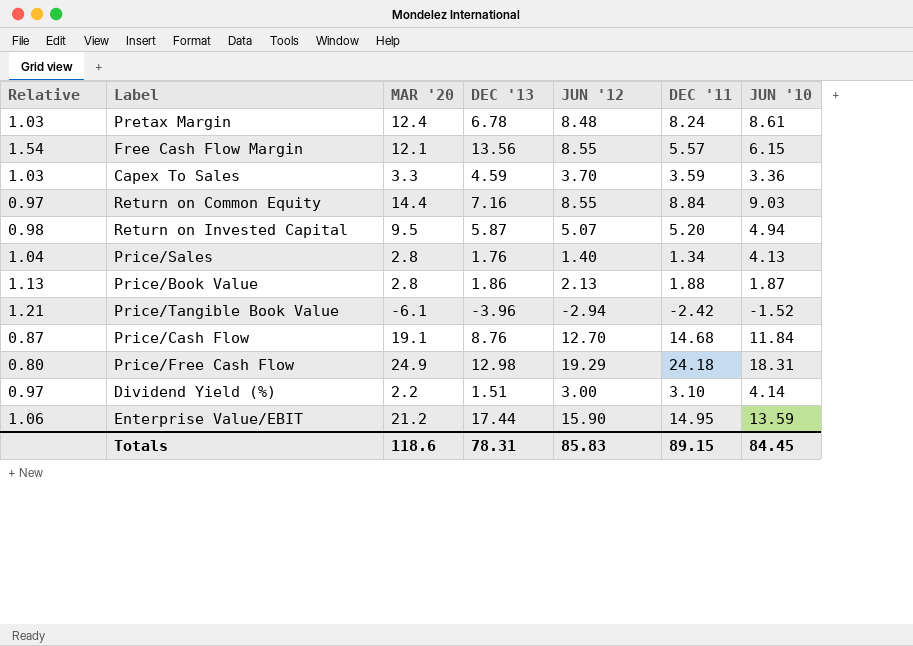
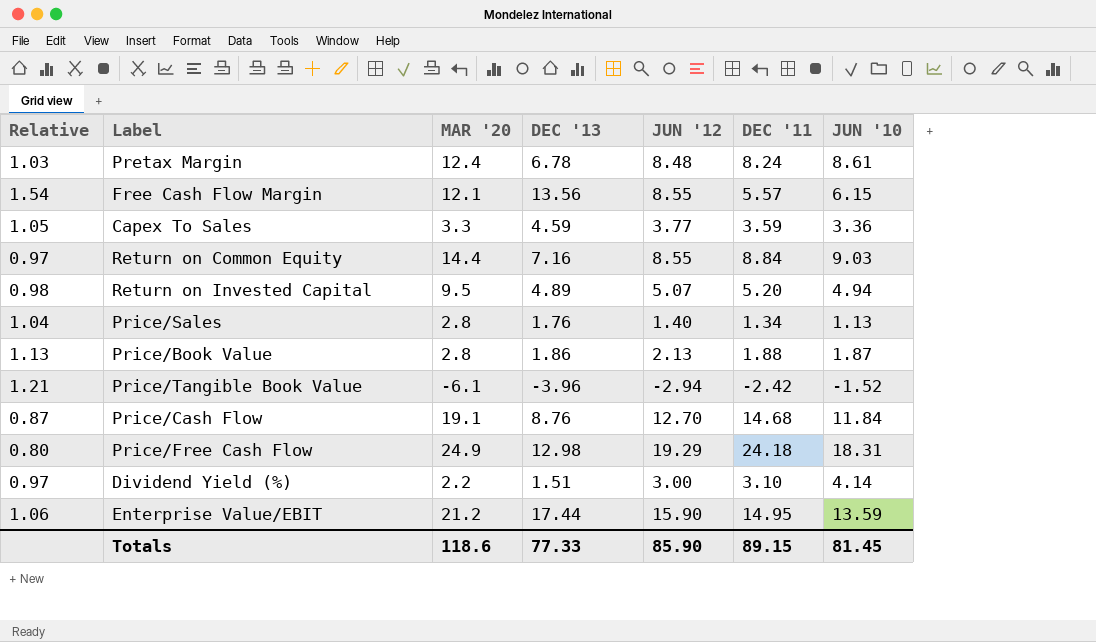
Capex To Sales | Relative: 1.03 -> 1.05
Capex To Sales | JUN '12: 3.70 -> 3.77
Return on Invested Capital | DEC '13: 5.87 -> 4.89
Price/Sales | JUN '10: 4.13 -> 1.13
Totals | DEC '13: 78.31 -> 77.33
Totals | JUN '12: 85.83 -> 85.90
Totals | JUN '10: 84.45 -> 81.45

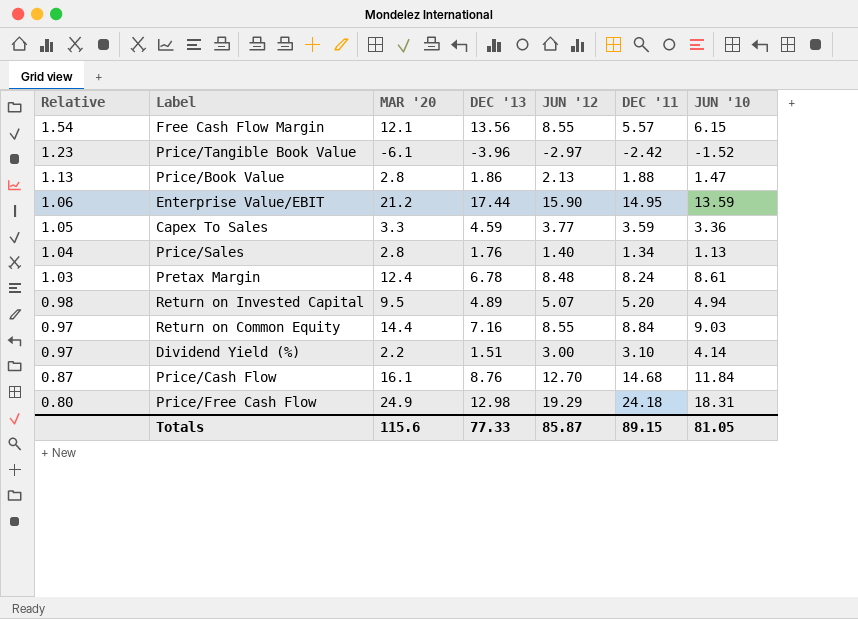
row order: none -> Relative descending
Price/Tangible Book Value | Relative: 1.21 -> 1.23
Price/Tangible Book Value | JUN '12: -2.94 -> -2.97
Price/Book Value | JUN '10: 1.87 -> 1.47
Price/Cash Flow | MAR '20: 19.1 -> 16.1
Totals | MAR '20: 118.6 -> 115.6
Totals | JUN '12: 85.90 -> 85.87
Totals | JUN '10: 81.45 -> 81.05

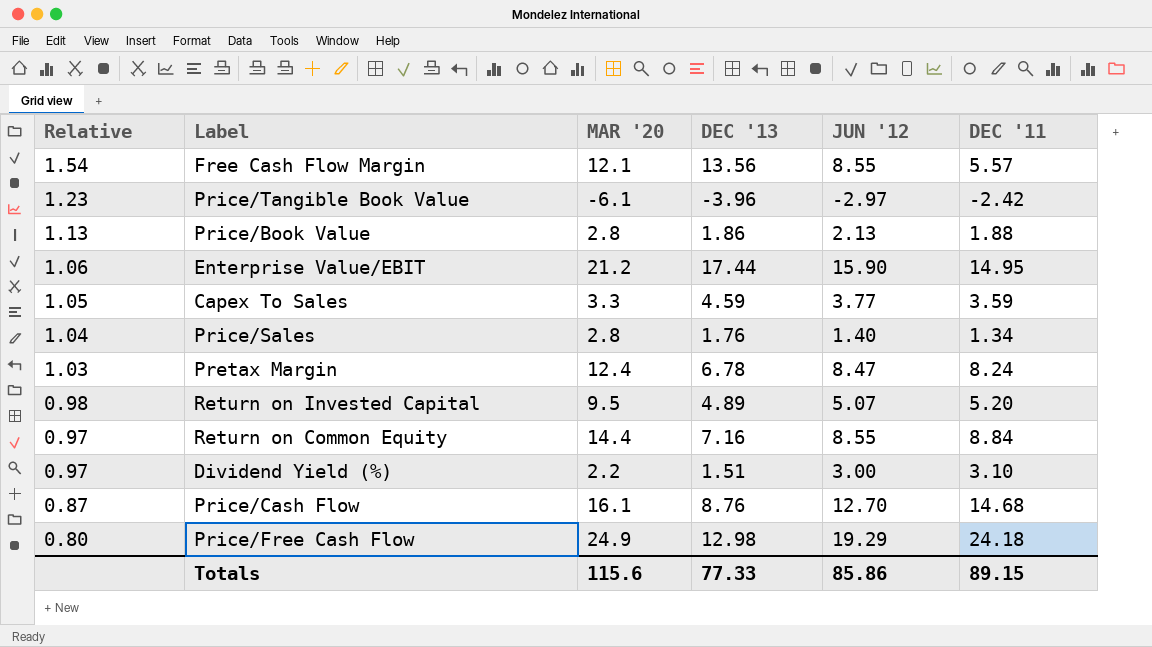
column JUN '10 | position: 7 -> none
Pretax Margin | JUN '12: 8.48 -> 8.47
Totals | JUN '12: 85.87 -> 85.86

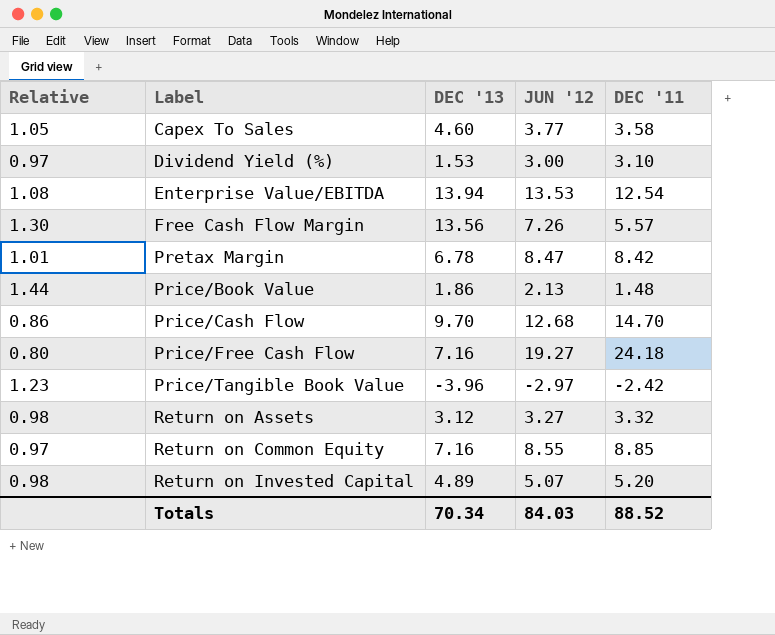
row order: Relative descending -> Label ascending
column MAR '20 | position: 3 -> none
row Enterprise Value/EBIT: 1.06 | 21.2 | 17.44 | 15.90 | 14.95 -> none
row Price/Sales: 1.04 | 2.8 | 1.76 | 1.40 | 1.34 -> none
Capex To Sales | DEC '13: 4.59 -> 4.60
Capex To Sales | DEC '11: 3.59 -> 3.58
Dividend Yield (%) | DEC '13: 1.51 -> 1.53
row Enterprise Value/EBITDA: none -> 1.08 | 13.94 | 13.53 | 12.54
Free Cash Flow Margin | Relative: 1.54 -> 1.30
Free Cash Flow Margin | JUN '12: 8.55 -> 7.26
Pretax Margin | Relative: 1.03 -> 1.01
Pretax Margin | DEC '11: 8.24 -> 8.42
Price/Book Value | Relative: 1.13 -> 1.44
Price/Book Value | DEC '11: 1.88 -> 1.48
Price/Cash Flow | Relative: 0.87 -> 0.86
Price/Cash Flow | DEC '13: 8.76 -> 9.70
Price/Cash Flow | JUN '12: 12.70 -> 12.68
Price/Cash Flow | DEC '11: 14.68 -> 14.70
Price/Free Cash Flow | DEC '13: 12.98 -> 7.16
Price/Free Cash Flow | JUN '12: 19.29 -> 19.27
row Return on Assets: none -> 0.98 | 3.12 | 3.27 | 3.32
Return on Common Equity | DEC '11: 8.84 -> 8.85
Totals | DEC '13: 77.33 -> 70.34
Totals | JUN '12: 85.86 -> 84.03
Totals | DEC '11: 89.15 -> 88.52

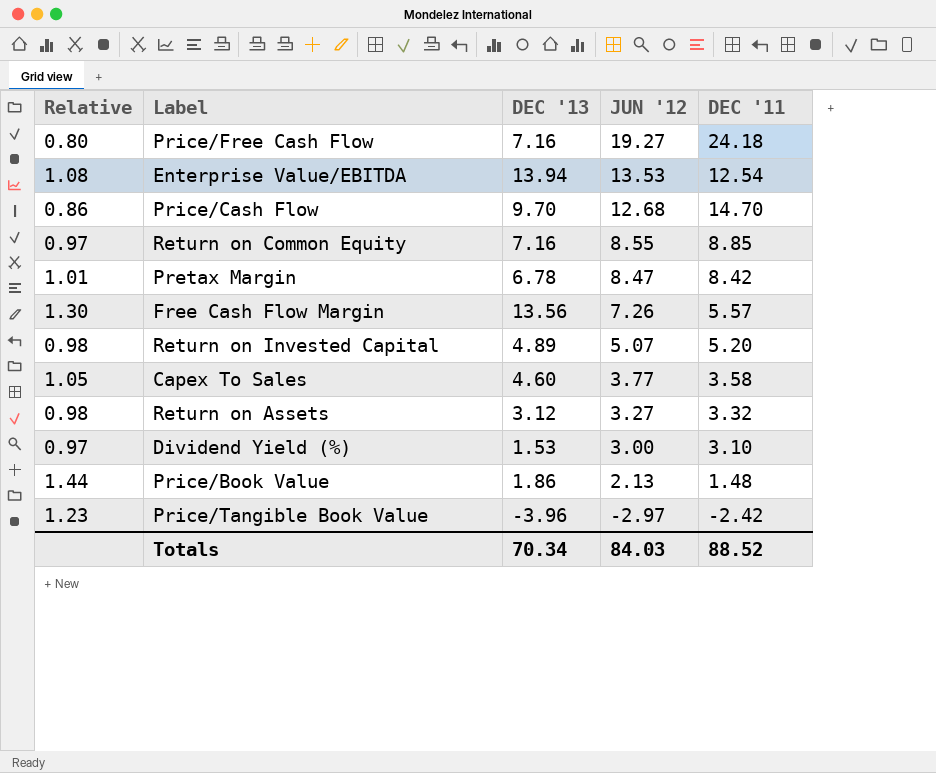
row order: Label ascending -> JUN '12 descending

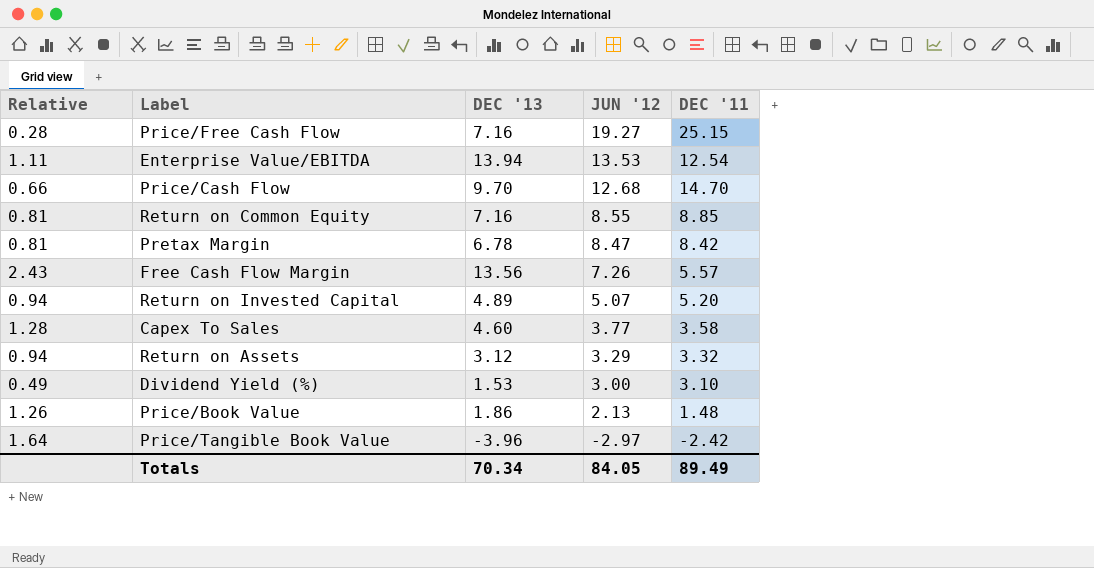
column Relative | formula: [JUN '12] / [DEC '11] -> [DEC '13] / [DEC '11]
Price/Free Cash Flow | DEC '11: 24.18 -> 25.15
Return on Assets | JUN '12: 3.27 -> 3.29
Totals | JUN '12: 84.03 -> 84.05
Totals | DEC '11: 88.52 -> 89.49

